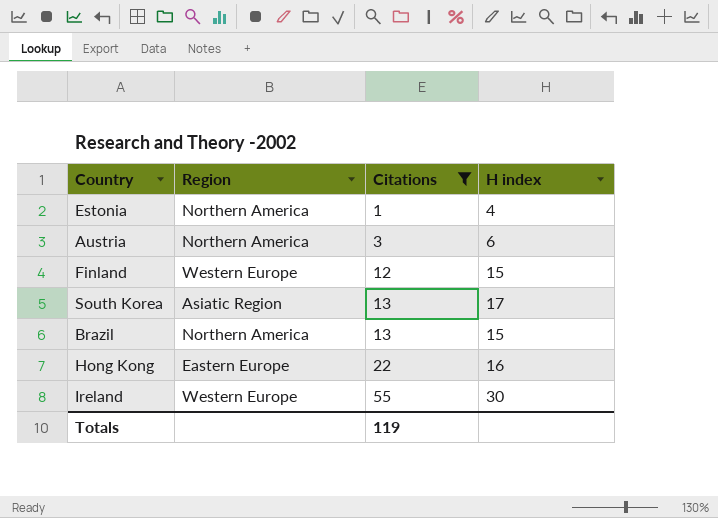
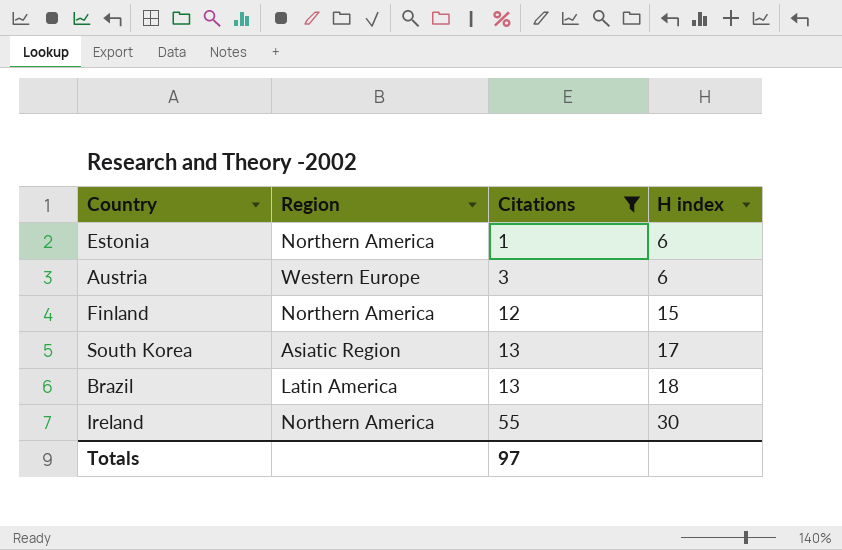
row Hong Kong: Eastern Europe | 22 | 16 -> none
Estonia | H index: 4 -> 6
Austria | Region: Northern America -> Western Europe
Finland | Region: Western Europe -> Northern America
Brazil | Region: Northern America -> Latin America
Brazil | H index: 15 -> 18
Ireland | Region: Western Europe -> Northern America
Totals | Citations: 119 -> 97

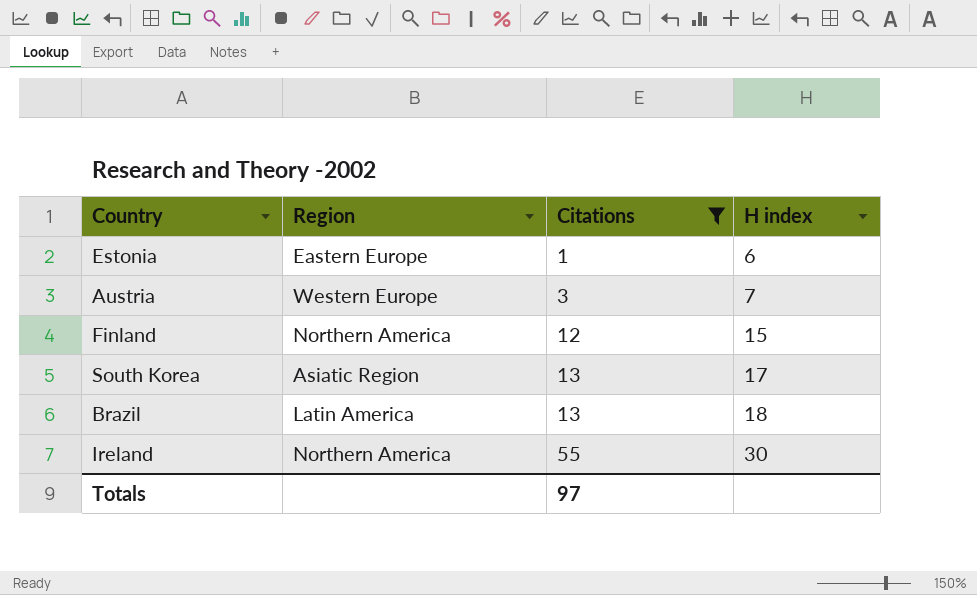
Estonia | Region: Northern America -> Eastern Europe
Austria | H index: 6 -> 7

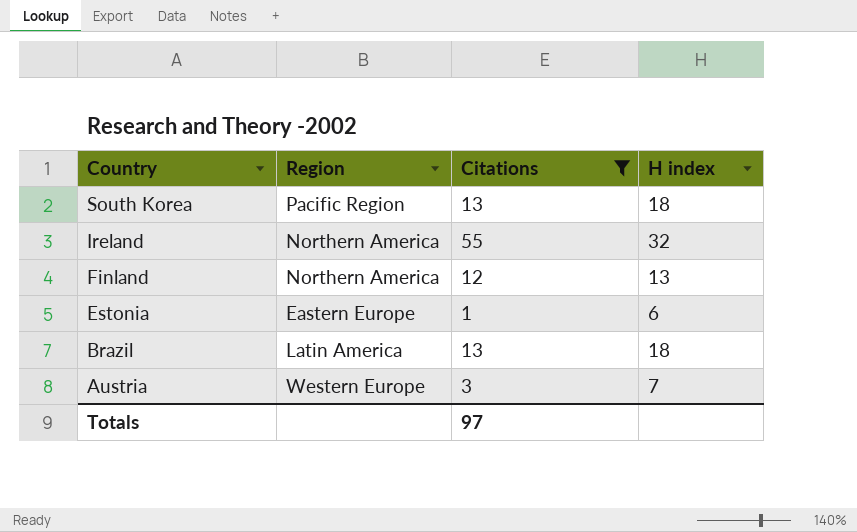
row order: Citations ascending -> Country descending
South Korea | Region: Asiatic Region -> Pacific Region
South Korea | H index: 17 -> 18
Ireland | H index: 30 -> 32
Finland | H index: 15 -> 13

